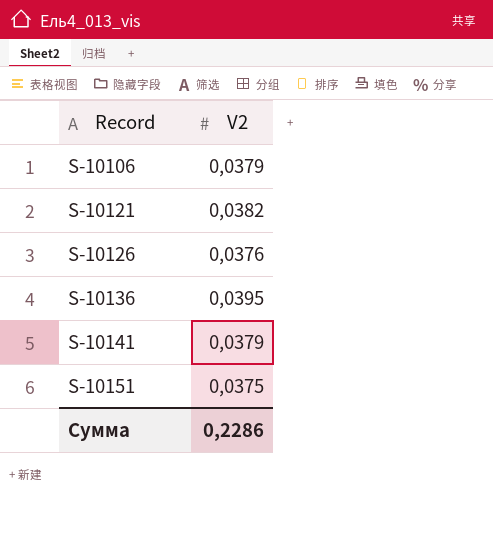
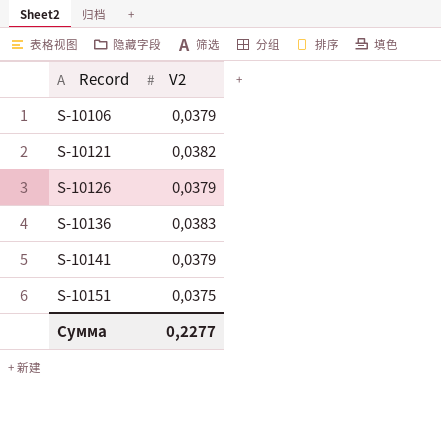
S-10126 | V2: 0,0376 -> 0,0379
S-10136 | V2: 0,0395 -> 0,0383
Сумма | V2: 0,2286 -> 0,2277

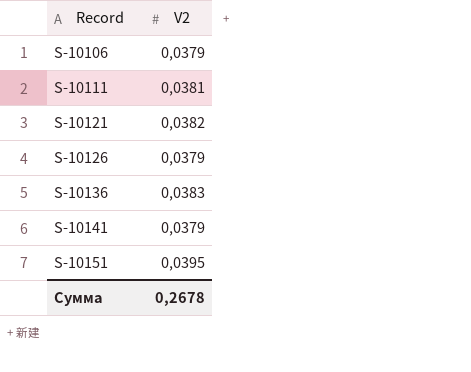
row S-10111: none -> 0,0381
S-10151 | V2: 0,0375 -> 0,0395
Сумма | V2: 0,2277 -> 0,2678

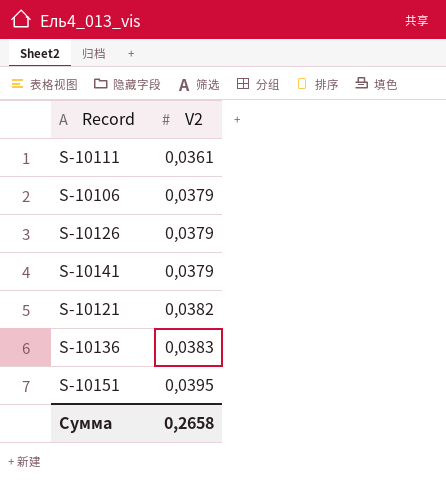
row order: Record ascending -> V2 ascending
S-10111 | V2: 0,0381 -> 0,0361
Сумма | V2: 0,2678 -> 0,2658

